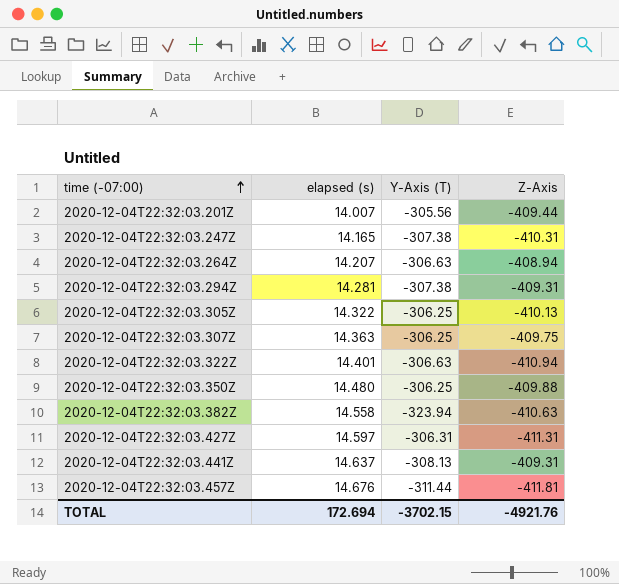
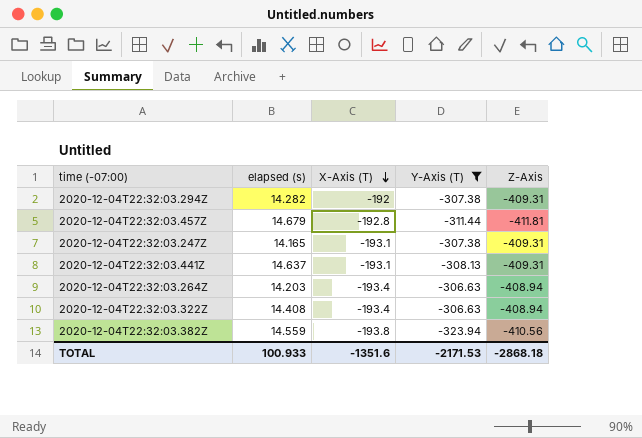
filter: none -> Y-Axis (T) <= -306.63
row order: time (-07:00) ascending -> X-Axis (T) descending
column X-Axis (T) | position: none -> 3
2020-12-04T22:32:03.294Z | elapsed (s): 14.281 -> 14.282
2020-12-04T22:32:03.457Z | elapsed (s): 14.676 -> 14.679
2020-12-04T22:32:03.247Z | Z-Axis: -410.31 -> -409.31
2020-12-04T22:32:03.264Z | elapsed (s): 14.207 -> 14.203
2020-12-04T22:32:03.322Z | elapsed (s): 14.401 -> 14.408
2020-12-04T22:32:03.322Z | Z-Axis: -410.94 -> -408.94
2020-12-04T22:32:03.382Z | elapsed (s): 14.558 -> 14.559
2020-12-04T22:32:03.382Z | Z-Axis: -410.63 -> -410.56
TOTAL | elapsed (s): 172.694 -> 100.933
TOTAL | Y-Axis (T): -3702.15 -> -2171.53
TOTAL | Z-Axis: -4921.76 -> -2868.18

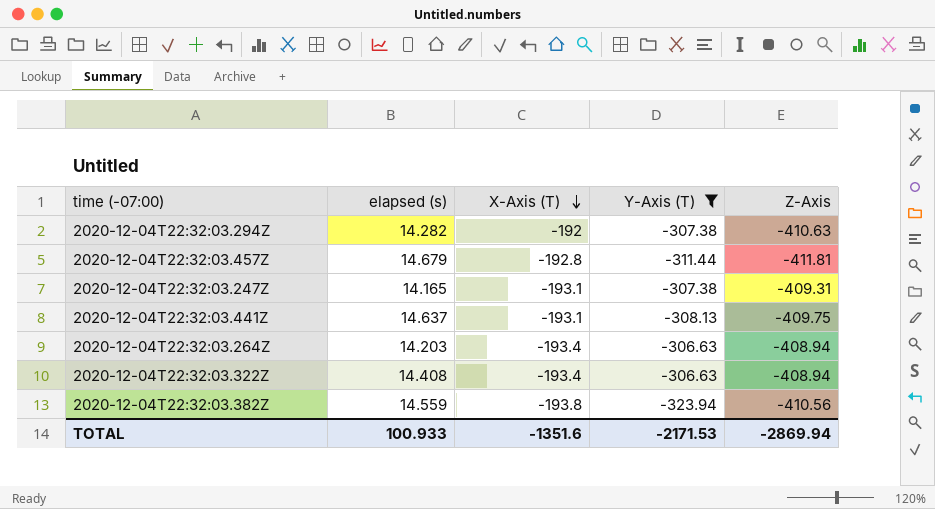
2020-12-04T22:32:03.294Z | Z-Axis: -409.31 -> -410.63
2020-12-04T22:32:03.441Z | Z-Axis: -409.31 -> -409.75
TOTAL | Z-Axis: -2868.18 -> -2869.94

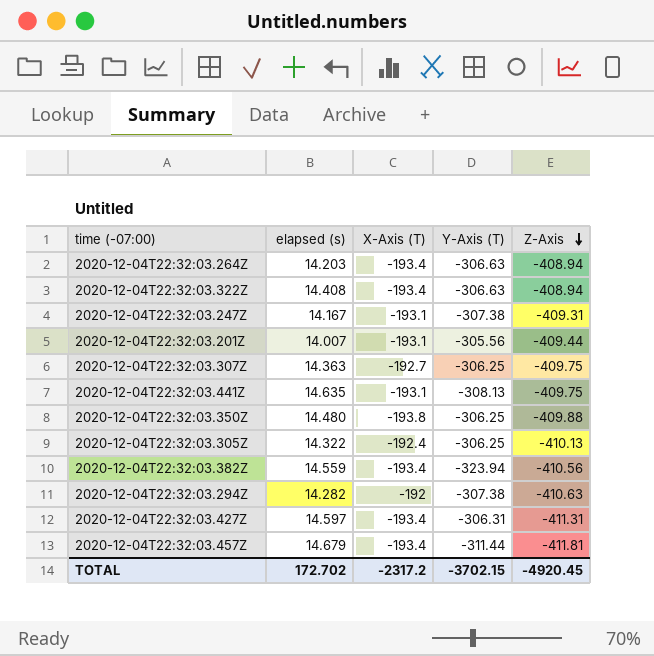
filter: Y-Axis (T) <= -306.63 -> none
row order: X-Axis (T) descending -> Z-Axis descending
2020-12-04T22:32:03.247Z | elapsed (s): 14.165 -> 14.167
2020-12-04T22:32:03.441Z | elapsed (s): 14.637 -> 14.635
2020-12-04T22:32:03.382Z | X-Axis (T): -193.8 -> -193.4
2020-12-04T22:32:03.457Z | X-Axis (T): -192.8 -> -193.4
TOTAL | elapsed (s): 100.933 -> 172.702
TOTAL | X-Axis (T): -1351.6 -> -2317.2
TOTAL | Y-Axis (T): -2171.53 -> -3702.15
TOTAL | Z-Axis: -2869.94 -> -4920.45

